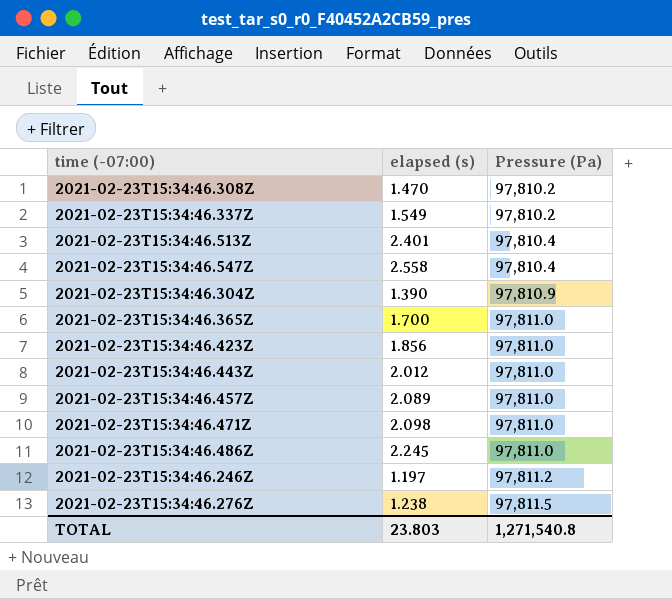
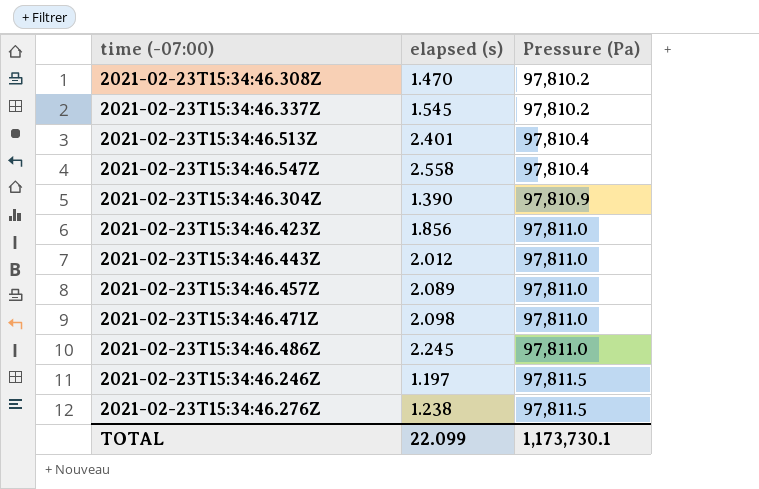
row 2021-02-23T15:34:46.365Z: 1.700 | 97,811.0 -> none
2021-02-23T15:34:46.337Z | elapsed (s): 1.549 -> 1.545
2021-02-23T15:34:46.246Z | Pressure (Pa): 97,811.2 -> 97,811.5
TOTAL | elapsed (s): 23.803 -> 22.099
TOTAL | Pressure (Pa): 1,271,540.8 -> 1,173,730.1

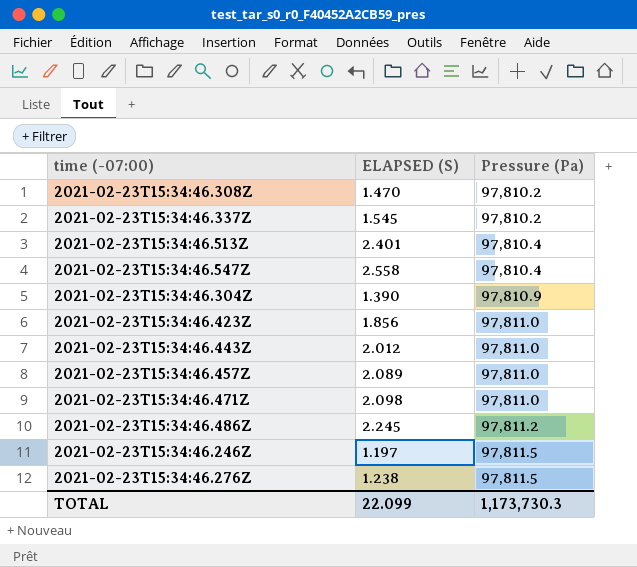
column name: elapsed (s) -> ELAPSED (S)
2021-02-23T15:34:46.486Z | Pressure (Pa): 97,811.0 -> 97,811.2
TOTAL | Pressure (Pa): 1,173,730.1 -> 1,173,730.3

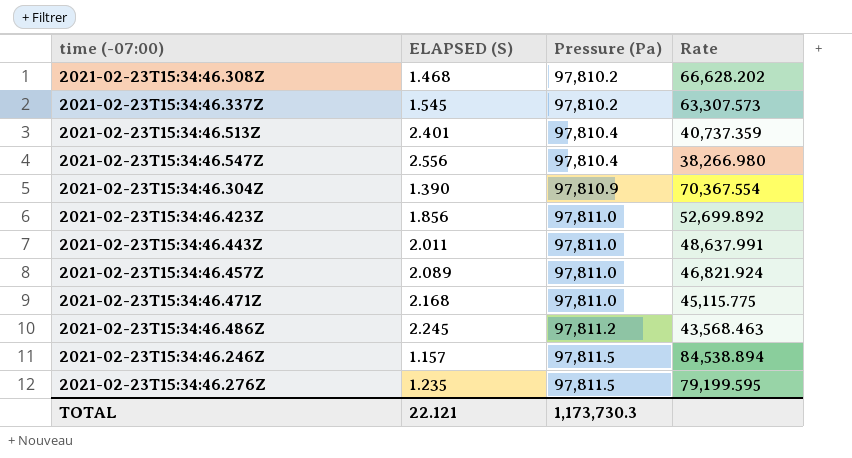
column Rate | formula: none -> [Pressure (Pa)] / [ELAPSED (S)]
2021-02-23T15:34:46.308Z | ELAPSED (S): 1.470 -> 1.468
2021-02-23T15:34:46.547Z | ELAPSED (S): 2.558 -> 2.556
2021-02-23T15:34:46.443Z | ELAPSED (S): 2.012 -> 2.011
2021-02-23T15:34:46.471Z | ELAPSED (S): 2.098 -> 2.168
2021-02-23T15:34:46.246Z | ELAPSED (S): 1.197 -> 1.157
2021-02-23T15:34:46.276Z | ELAPSED (S): 1.238 -> 1.235
TOTAL | ELAPSED (S): 22.099 -> 22.121

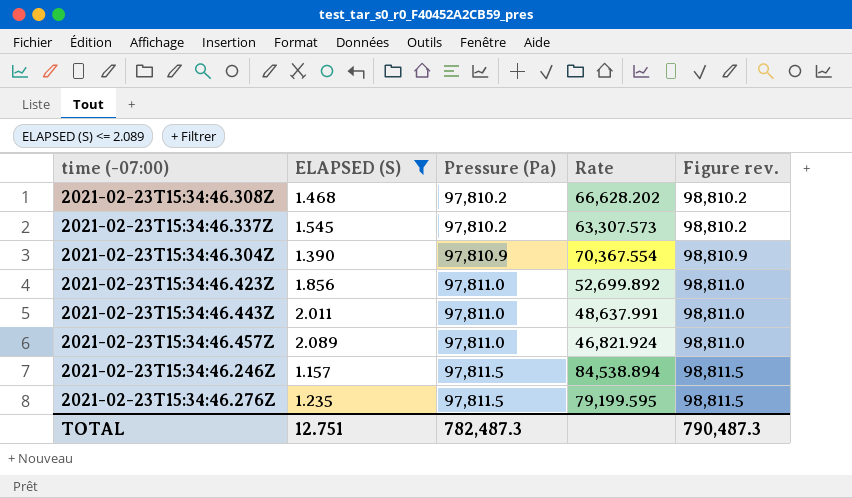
filter: none -> ELAPSED (S) <= 2.089
column Figure rev. | formula: none -> [Pressure (Pa)] + 1000
TOTAL | ELAPSED (S): 22.121 -> 12.751
TOTAL | Pressure (Pa): 1,173,730.3 -> 782,487.3

